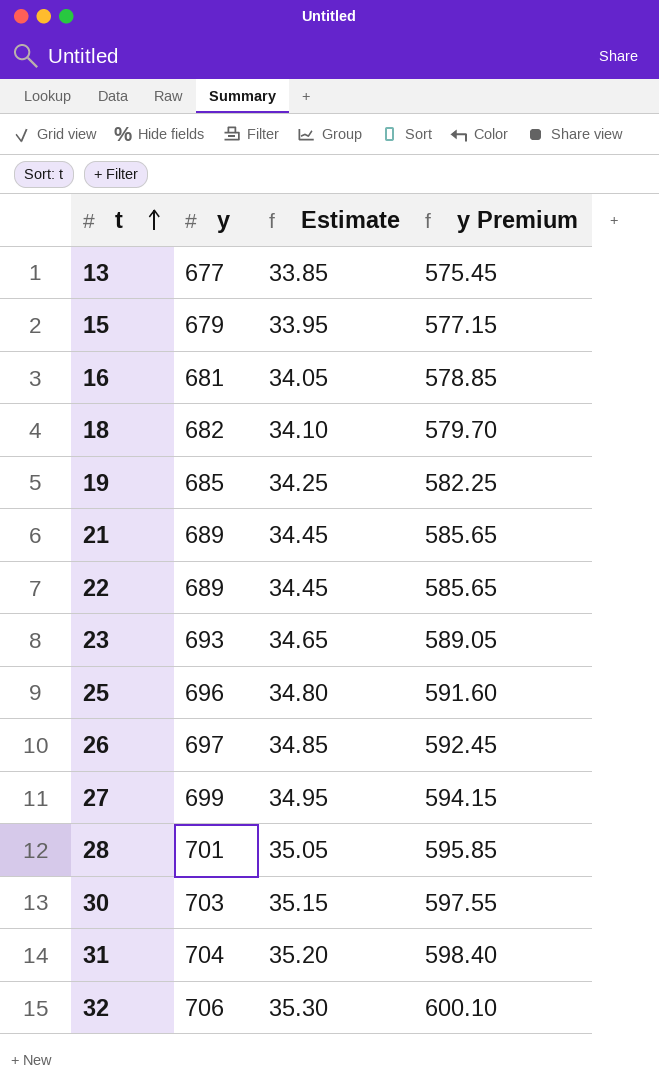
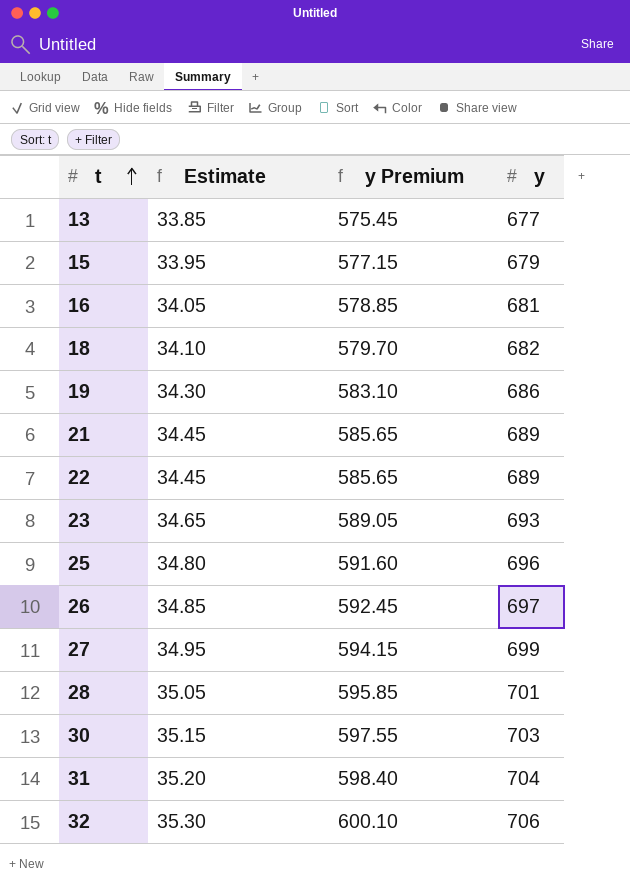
column y | position: 2 -> 4
19 | Estimate: 34.25 -> 34.30
19 | y Premium: 582.25 -> 583.10
19 | y: 685 -> 686

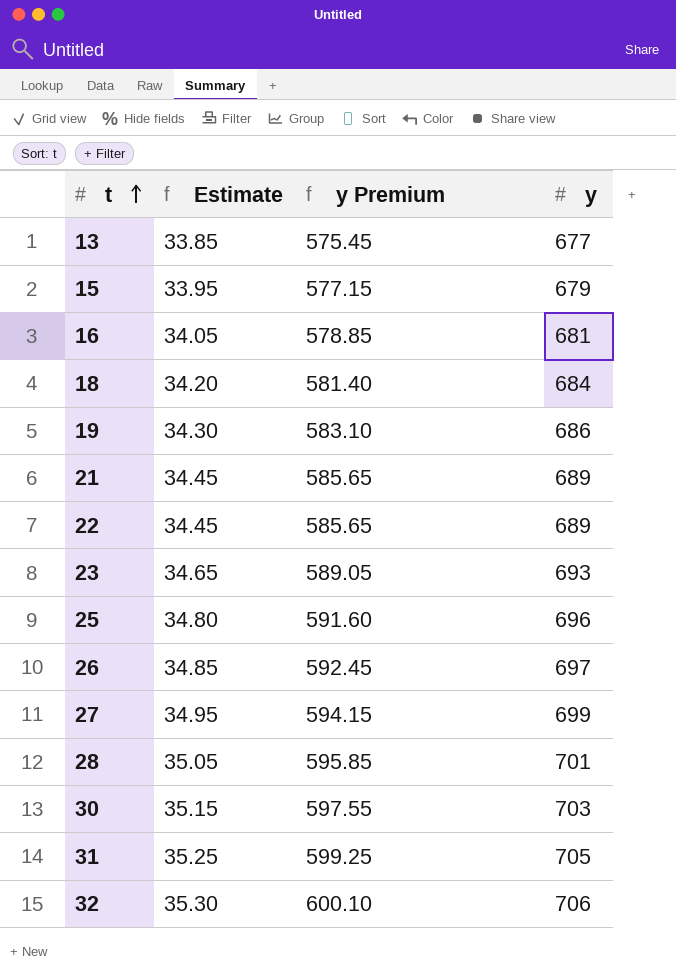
18 | Estimate: 34.10 -> 34.20
18 | y Premium: 579.70 -> 581.40
18 | y: 682 -> 684
31 | Estimate: 35.20 -> 35.25
31 | y Premium: 598.40 -> 599.25
31 | y: 704 -> 705

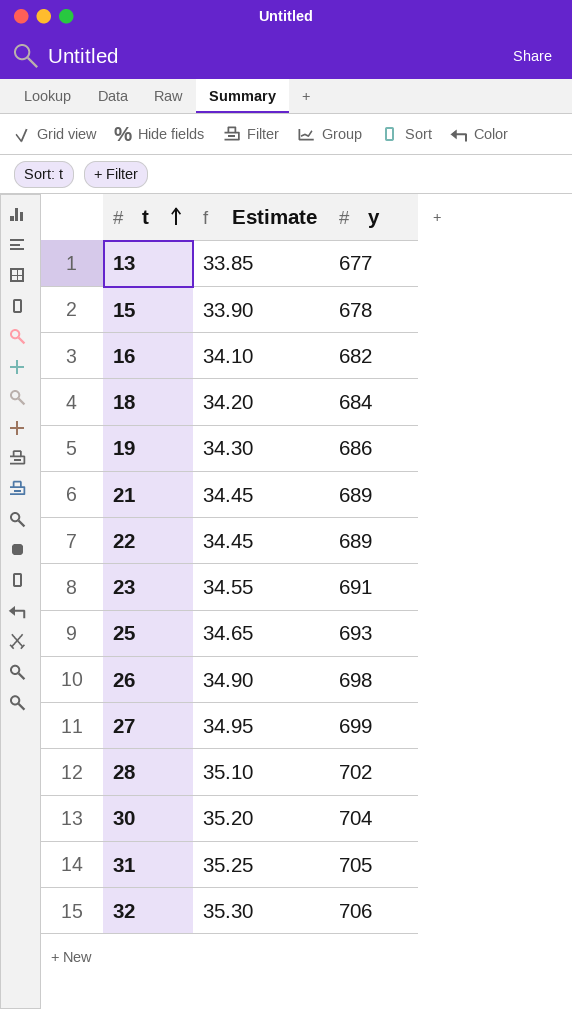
column y Premium | formula: [y] * 0.85 -> none
15 | Estimate: 33.95 -> 33.90
15 | y: 679 -> 678
16 | Estimate: 34.05 -> 34.10
16 | y: 681 -> 682
23 | Estimate: 34.65 -> 34.55
23 | y: 693 -> 691
25 | Estimate: 34.80 -> 34.65
25 | y: 696 -> 693
26 | Estimate: 34.85 -> 34.90
26 | y: 697 -> 698
28 | Estimate: 35.05 -> 35.10
28 | y: 701 -> 702
30 | Estimate: 35.15 -> 35.20
30 | y: 703 -> 704

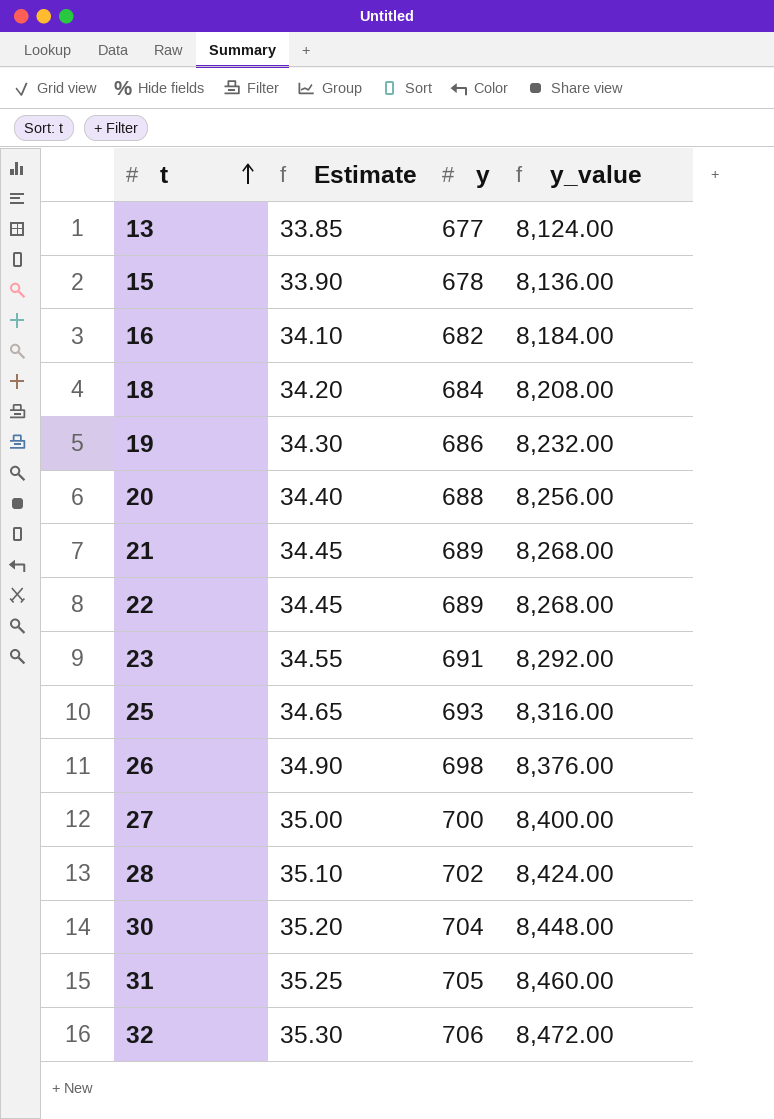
column y_value | formula: none -> [y] * 12
row 20: none -> 34.40 | 688 | 8,256.00
27 | Estimate: 34.95 -> 35.00
27 | y: 699 -> 700

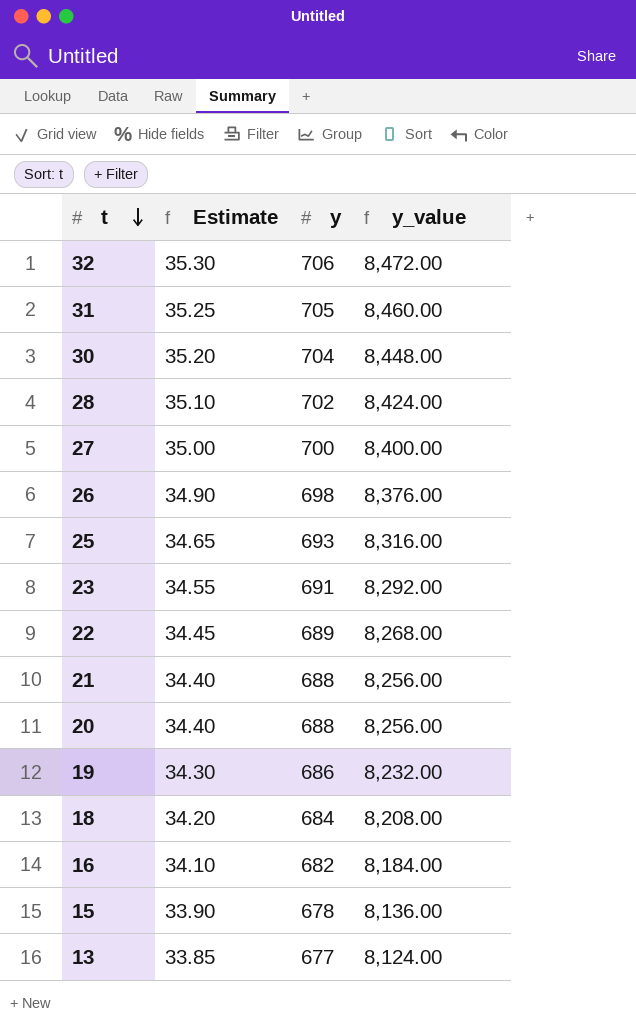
row order: t ascending -> t descending
21 | Estimate: 34.45 -> 34.40
21 | y: 689 -> 688
21 | y_value: 8,268.00 -> 8,256.00

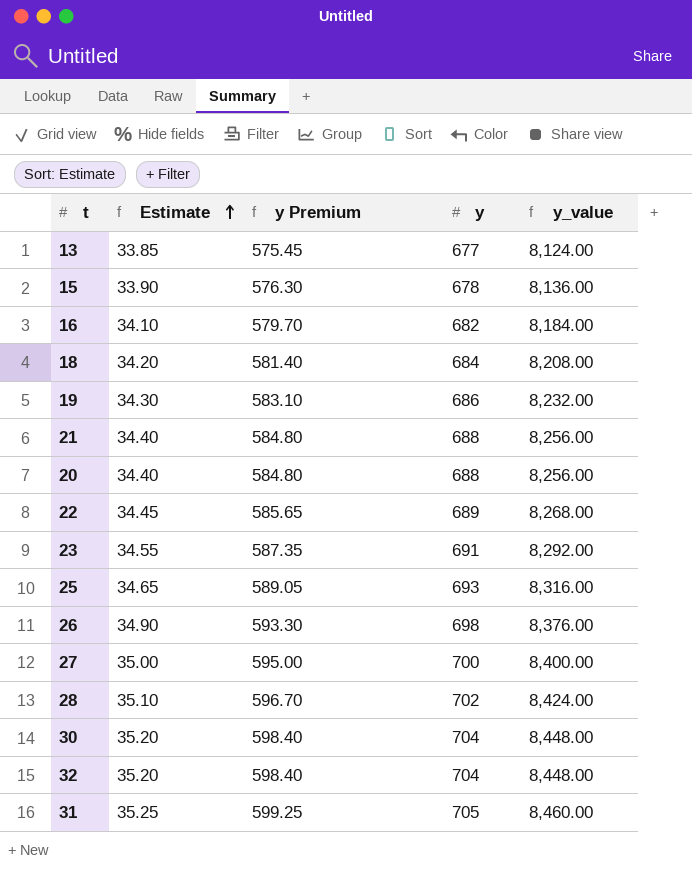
row order: t descending -> Estimate ascending
column y Premium | formula: none -> [y] * 0.85
32 | Estimate: 35.30 -> 35.20
32 | y: 706 -> 704
32 | y_value: 8,472.00 -> 8,448.00

